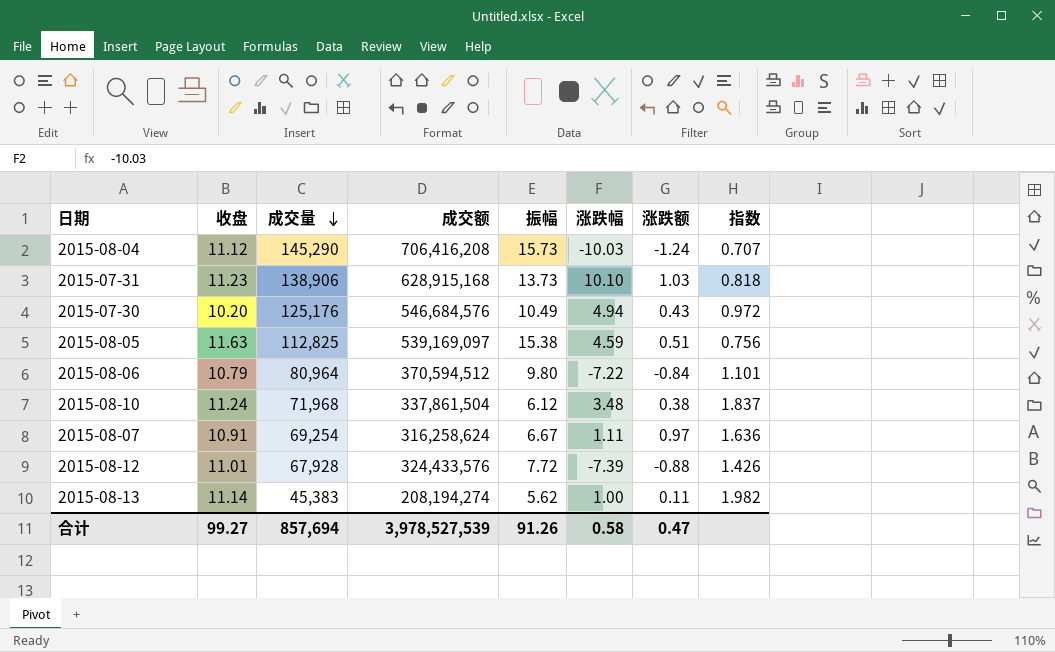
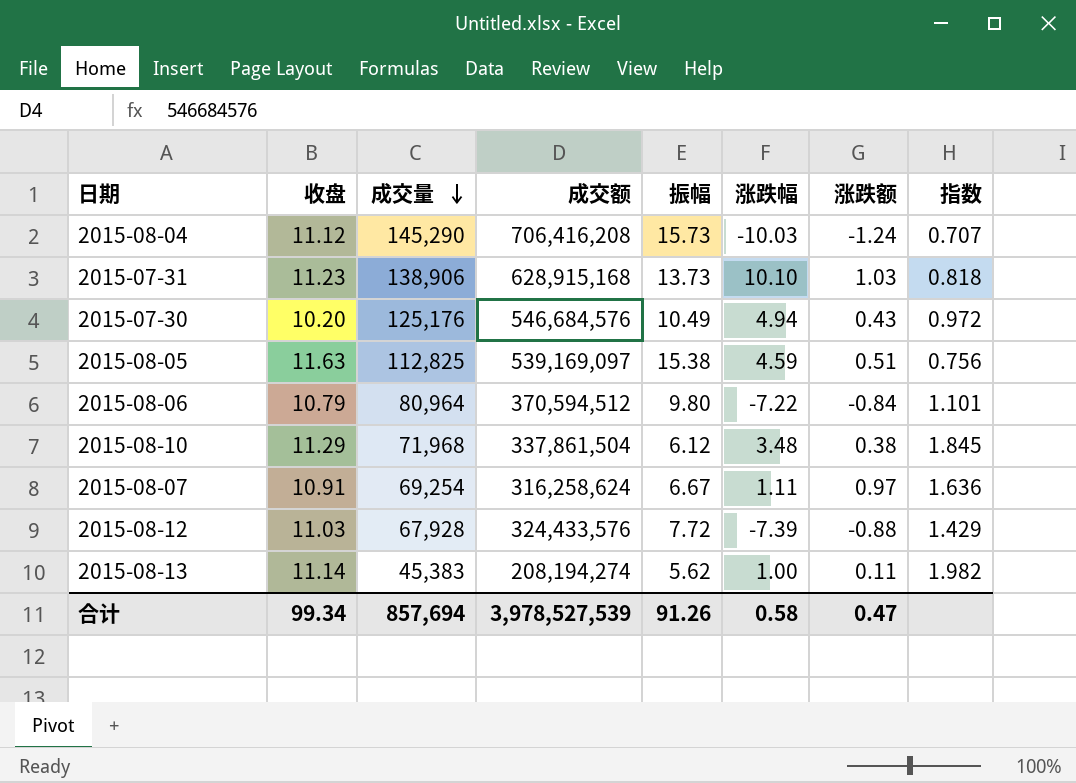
2015-08-10 | 收盘: 11.24 -> 11.29
2015-08-10 | 指数: 1.837 -> 1.845
2015-08-12 | 收盘: 11.01 -> 11.03
2015-08-12 | 指数: 1.426 -> 1.429
合计 | 收盘: 99.27 -> 99.34

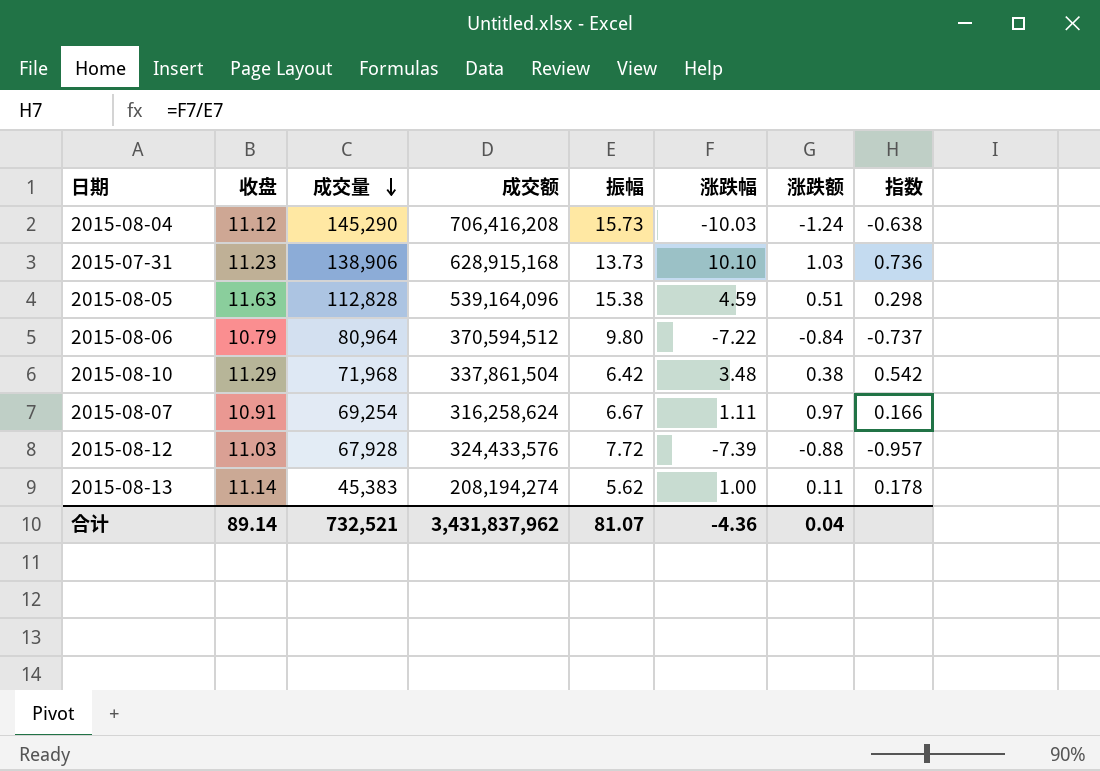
column 指数 | formula: [收盘] / [振幅] -> [涨跌幅] / [振幅]
row 2015-07-30: 10.20 | 125,176 | 546,684,576 | 10.49 | 4.94 | 0.43 | 0.972 -> none
2015-08-05 | 成交量: 112,825 -> 112,828
2015-08-05 | 成交额: 539,169,097 -> 539,164,096
2015-08-10 | 振幅: 6.12 -> 6.42
合计 | 收盘: 99.34 -> 89.14
合计 | 成交量: 857,694 -> 732,521
合计 | 成交额: 3,978,527,539 -> 3,431,837,962
合计 | 振幅: 91.26 -> 81.07
合计 | 涨跌幅: 0.58 -> -4.36
合计 | 涨跌额: 0.47 -> 0.04

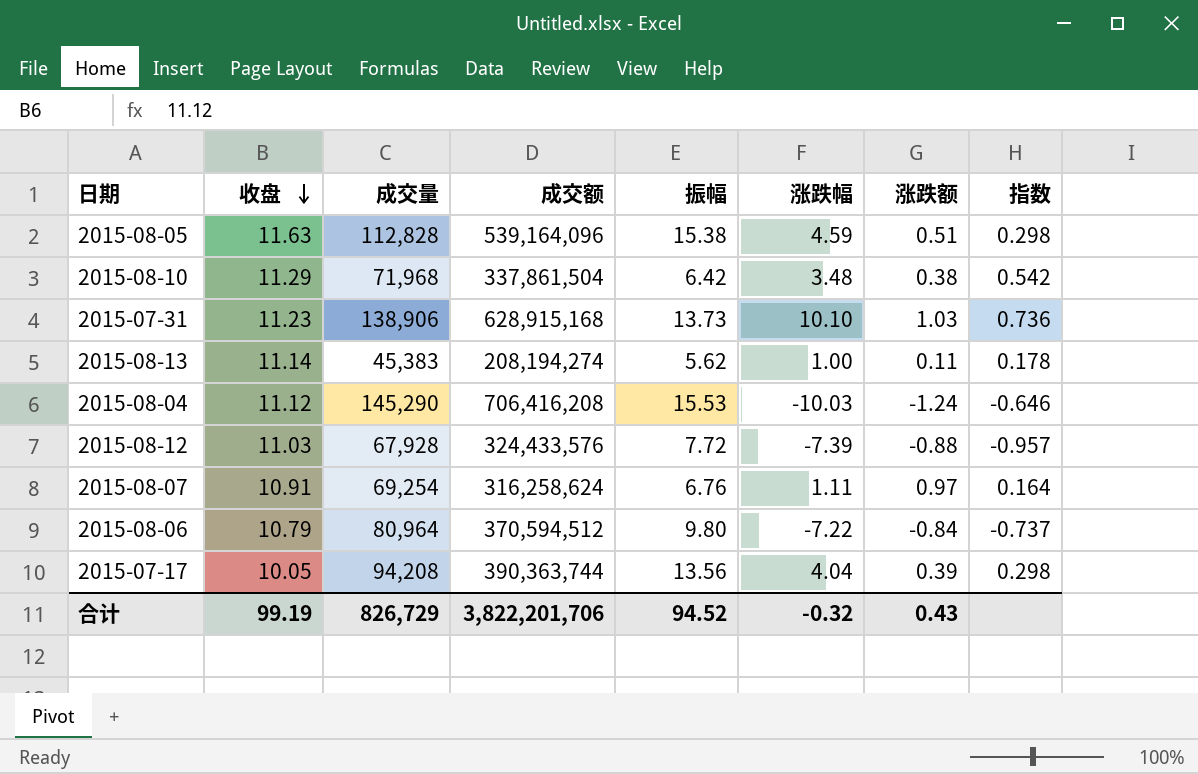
row order: 成交量 descending -> 收盘 descending
2015-08-04 | 振幅: 15.73 -> 15.53
2015-08-04 | 指数: -0.638 -> -0.646
2015-08-07 | 振幅: 6.67 -> 6.76
2015-08-07 | 指数: 0.166 -> 0.164
row 2015-07-17: none -> 10.05 | 94,208 | 390,363,744 | 13.56 | 4.04 | 0.39 | 0.298
合计 | 收盘: 89.14 -> 99.19
合计 | 成交量: 732,521 -> 826,729
合计 | 成交额: 3,431,837,962 -> 3,822,201,706
合计 | 振幅: 81.07 -> 94.52
合计 | 涨跌幅: -4.36 -> -0.32
合计 | 涨跌额: 0.04 -> 0.43

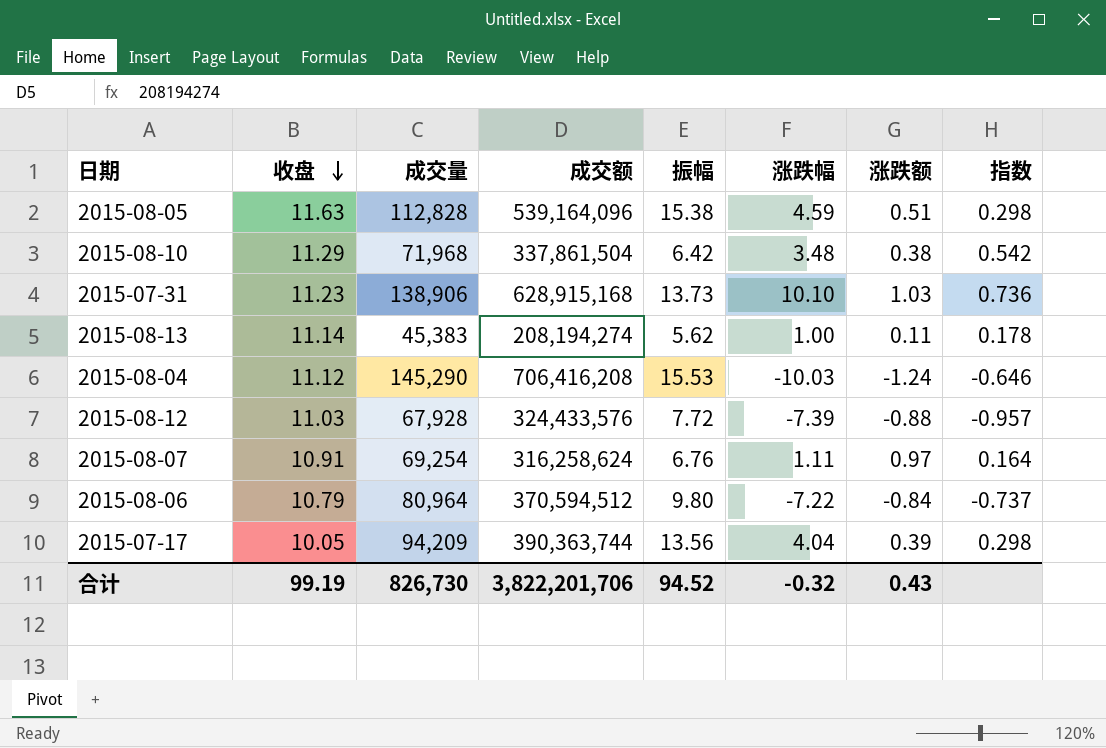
2015-07-17 | 成交量: 94,208 -> 94,209
合计 | 成交量: 826,729 -> 826,730

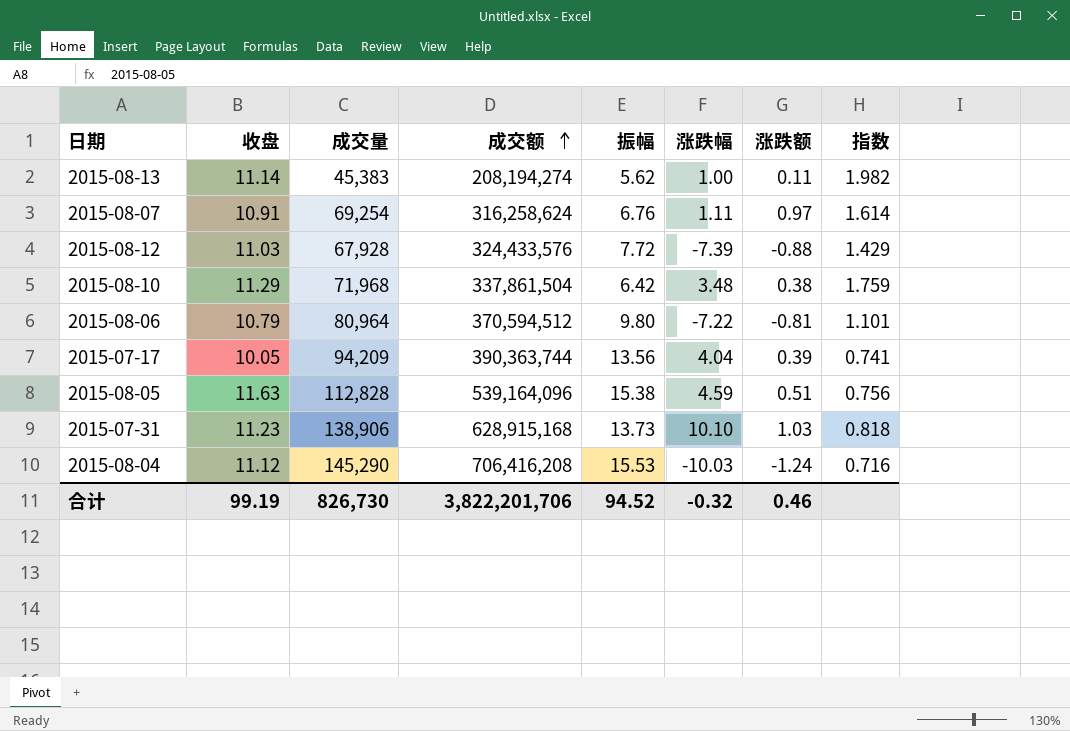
row order: 收盘 descending -> 成交额 ascending
column 指数 | formula: [涨跌幅] / [振幅] -> [收盘] / [振幅]
2015-08-06 | 涨跌额: -0.84 -> -0.81
合计 | 涨跌额: 0.43 -> 0.46

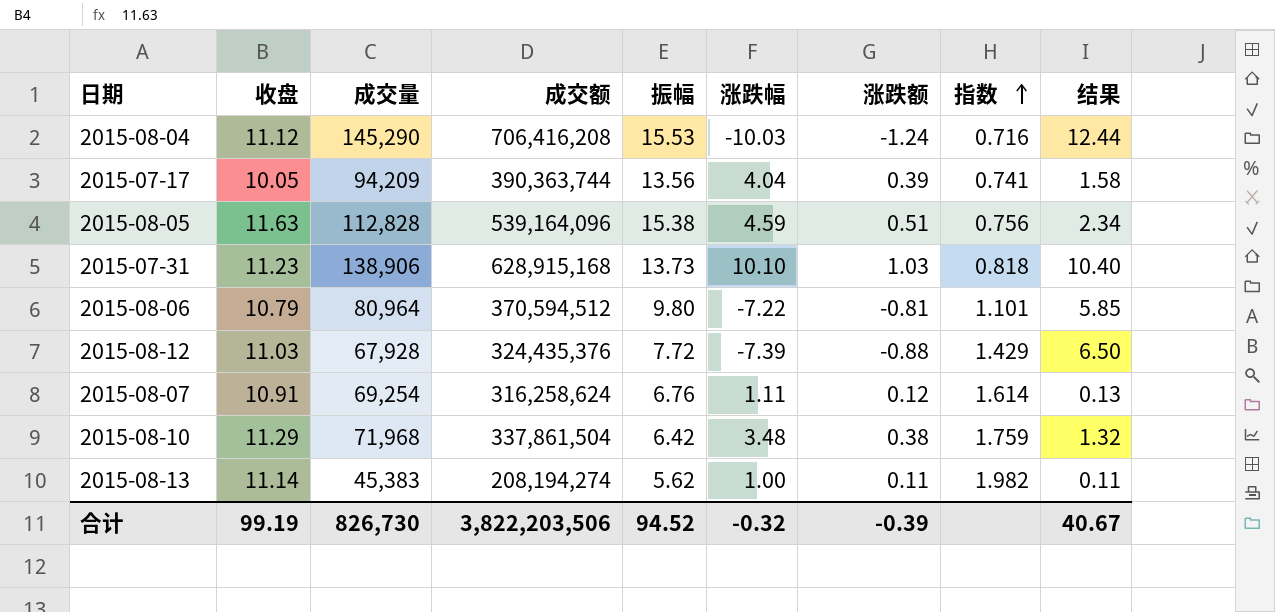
row order: 成交额 ascending -> 指数 ascending
column 结果 | formula: none -> [涨跌幅] * [涨跌额]
2015-08-12 | 成交额: 324,433,576 -> 324,435,376
2015-08-07 | 涨跌额: 0.97 -> 0.12
合计 | 成交额: 3,822,201,706 -> 3,822,203,506
合计 | 涨跌额: 0.46 -> -0.39

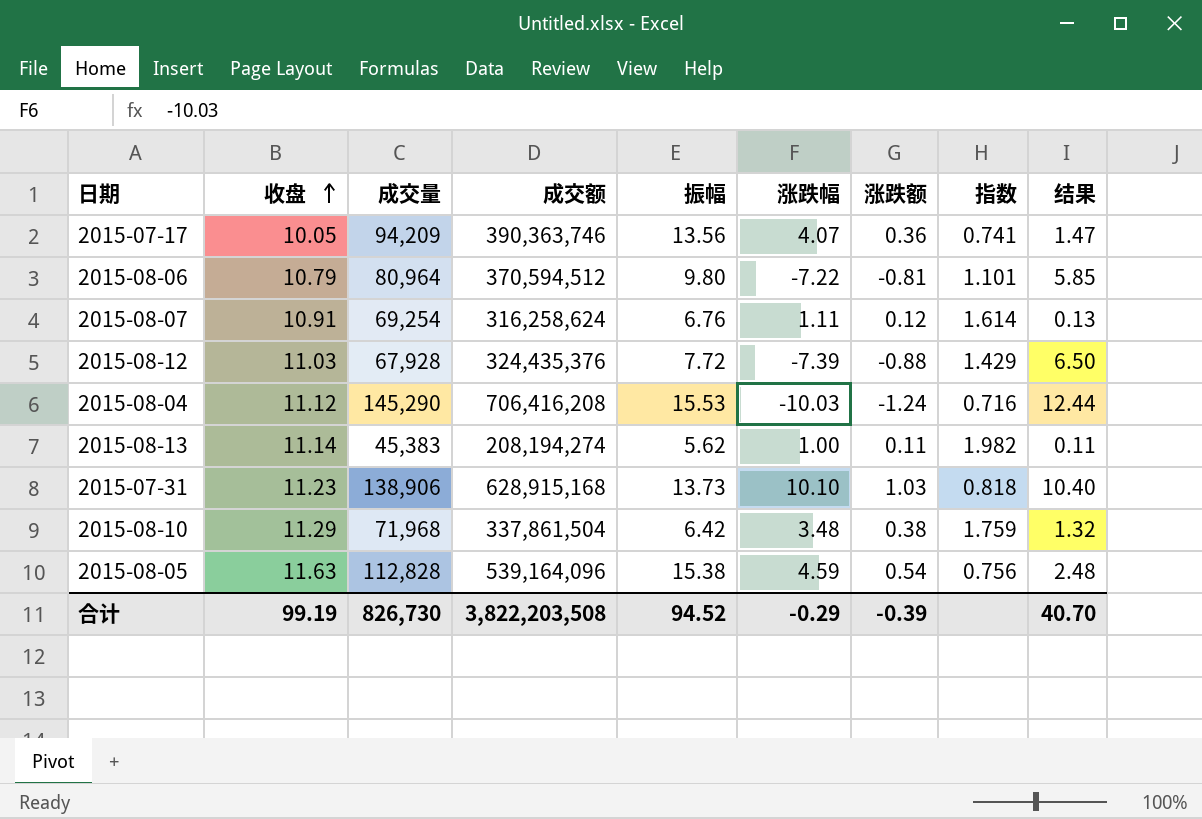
row order: 指数 ascending -> 收盘 ascending
2015-07-17 | 成交额: 390,363,744 -> 390,363,746
2015-07-17 | 涨跌幅: 4.04 -> 4.07
2015-07-17 | 涨跌额: 0.39 -> 0.36
2015-07-17 | 结果: 1.58 -> 1.47
2015-08-05 | 涨跌额: 0.51 -> 0.54
2015-08-05 | 结果: 2.34 -> 2.48
合计 | 成交额: 3,822,203,506 -> 3,822,203,508
合计 | 涨跌幅: -0.32 -> -0.29
合计 | 结果: 40.67 -> 40.70

